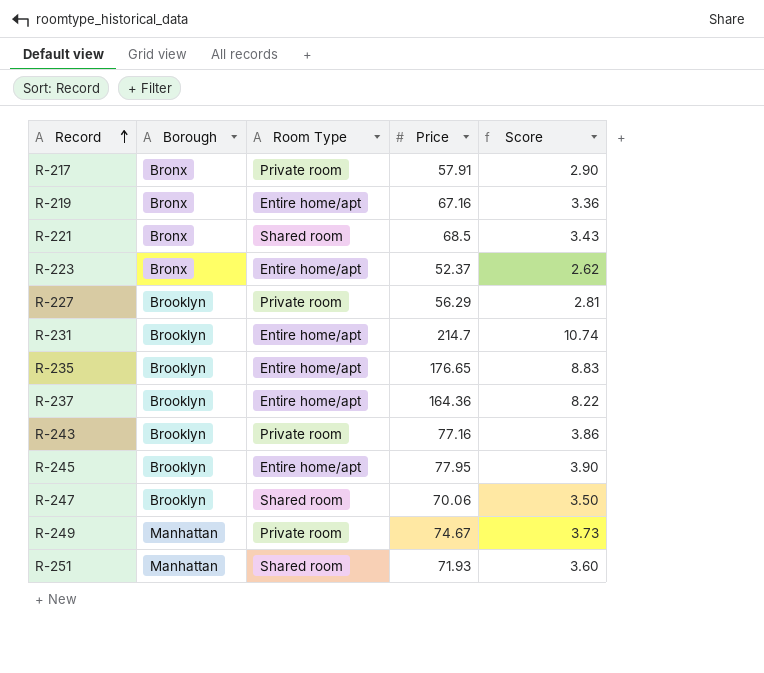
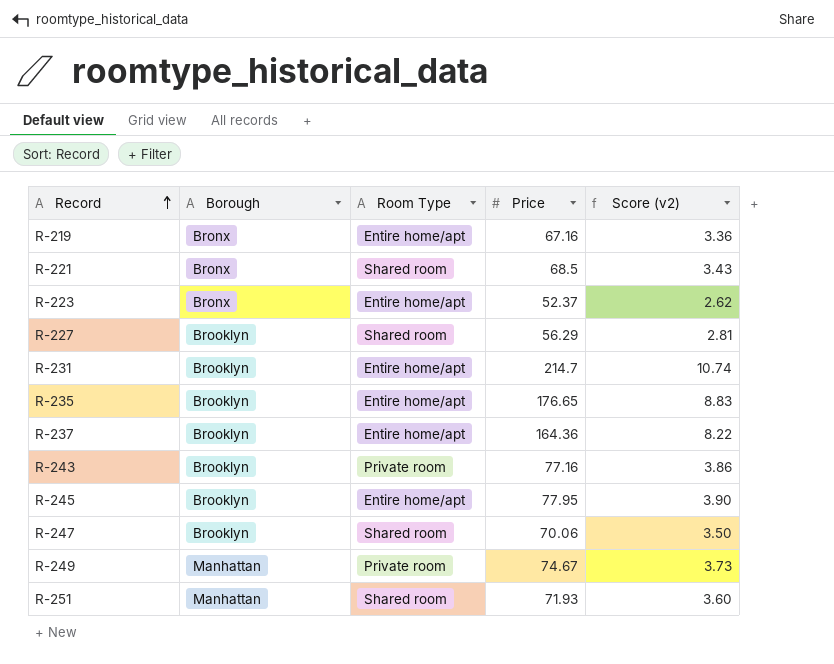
column name: Score -> Score (v2)
row R-217: Bronx | Private room | 57.91 | 2.90 -> none
R-227 | Room Type: Private room -> Shared room

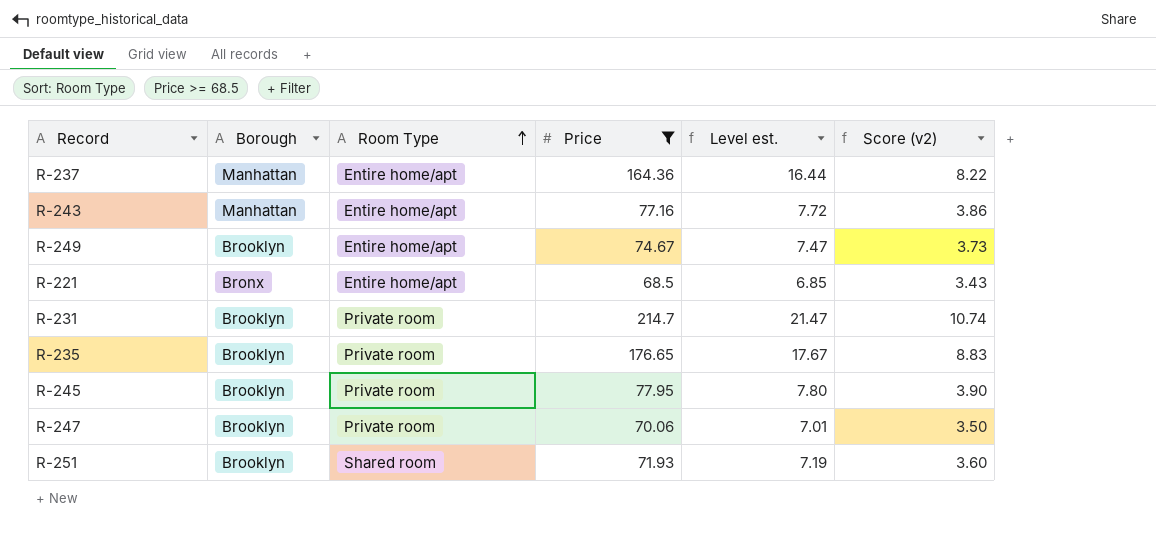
filter: none -> Price >= 68.5
row order: Record ascending -> Room Type ascending
column Level est. | formula: none -> [Price] * 0.1
R-237 | Borough: Brooklyn -> Manhattan
R-243 | Borough: Brooklyn -> Manhattan
R-243 | Room Type: Private room -> Entire home/apt
R-249 | Borough: Manhattan -> Brooklyn
R-249 | Room Type: Private room -> Entire home/apt
R-221 | Room Type: Shared room -> Entire home/apt
R-231 | Room Type: Entire home/apt -> Private room
R-235 | Room Type: Entire home/apt -> Private room
R-245 | Room Type: Entire home/apt -> Private room
R-247 | Room Type: Shared room -> Private room
R-251 | Borough: Manhattan -> Brooklyn

